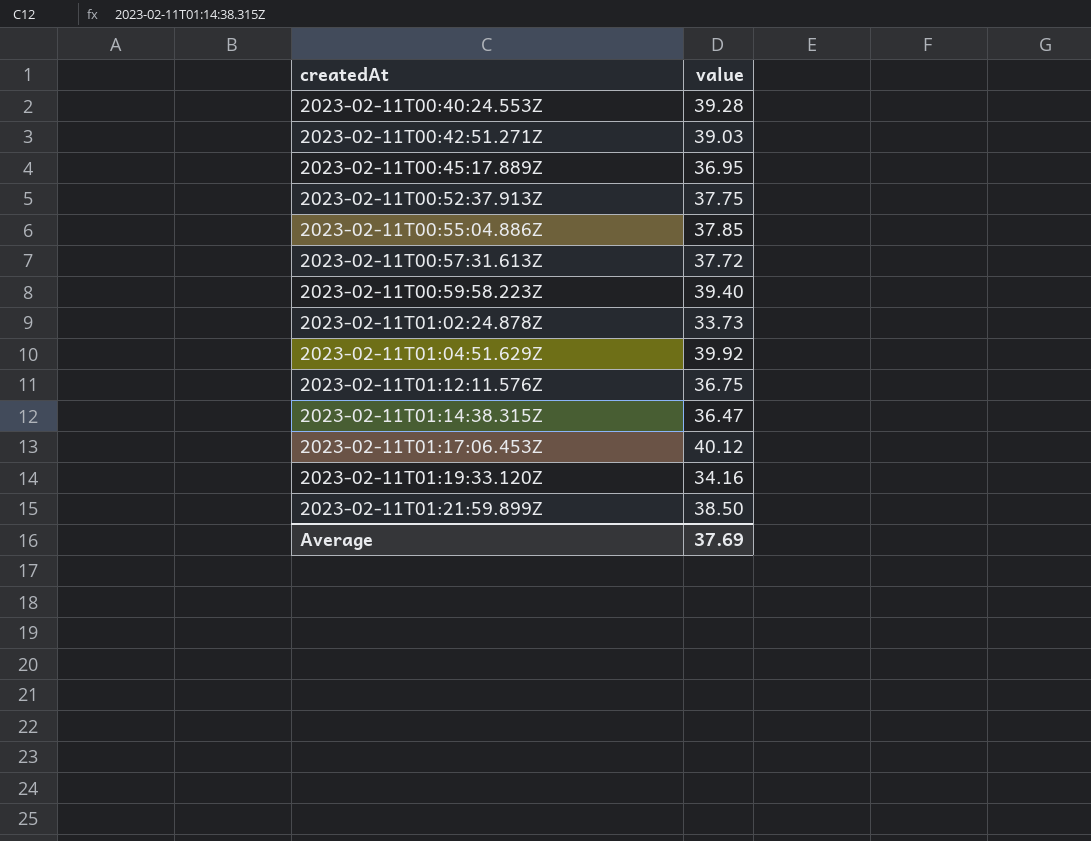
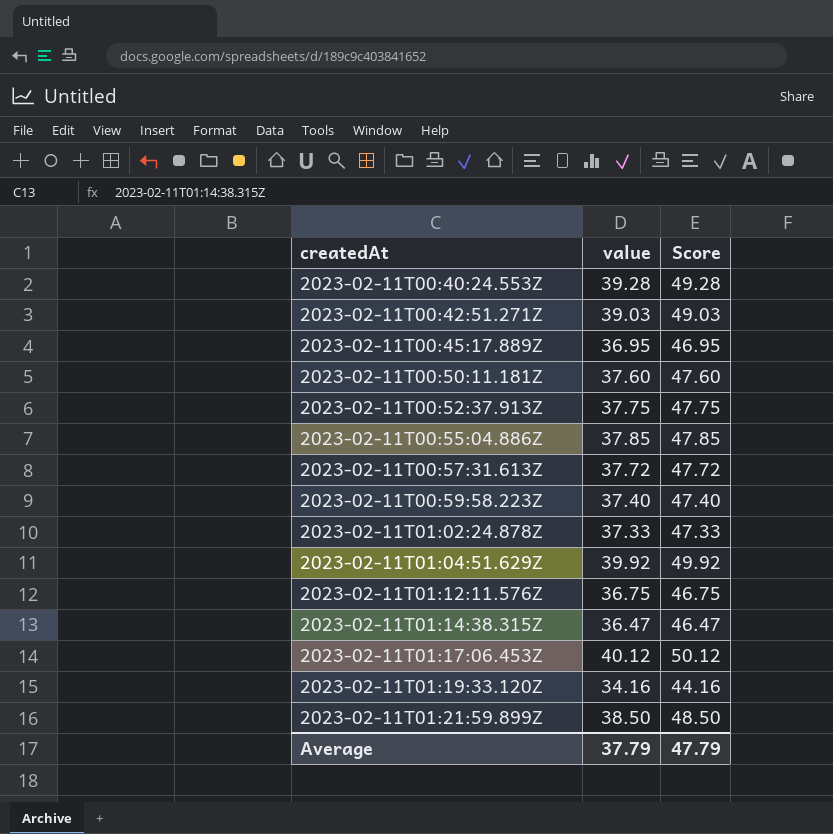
column Score | formula: none -> [value] + 10
row 2023-02-11T00:50:11.181Z: none -> 37.60 | 47.60
2023-02-11T00:59:58.223Z | value: 39.40 -> 37.40
2023-02-11T01:02:24.878Z | value: 33.73 -> 37.33
Average | value: 37.69 -> 37.79

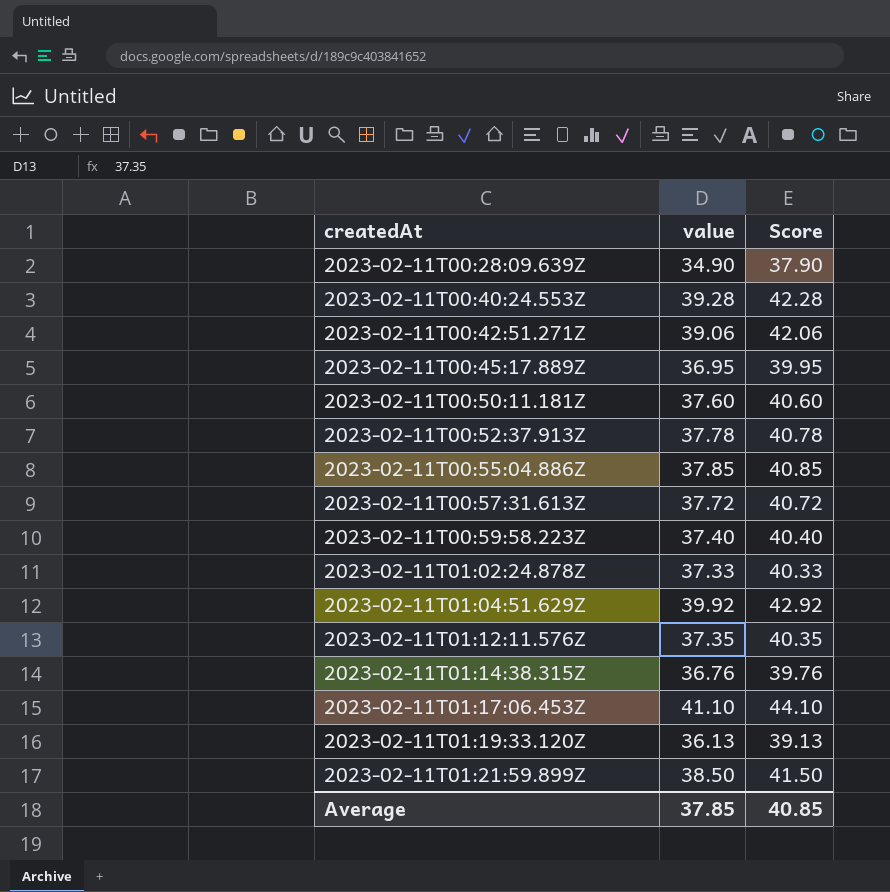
column Score | formula: [value] + 10 -> [value] + 3
row 2023-02-11T00:28:09.639Z: none -> 34.90 | 37.90
2023-02-11T00:42:51.271Z | value: 39.03 -> 39.06
2023-02-11T00:52:37.913Z | value: 37.75 -> 37.78
2023-02-11T01:12:11.576Z | value: 36.75 -> 37.35
2023-02-11T01:14:38.315Z | value: 36.47 -> 36.76
2023-02-11T01:17:06.453Z | value: 40.12 -> 41.10
2023-02-11T01:19:33.120Z | value: 34.16 -> 36.13
Average | value: 37.79 -> 37.85
Average | Score: 47.79 -> 40.85

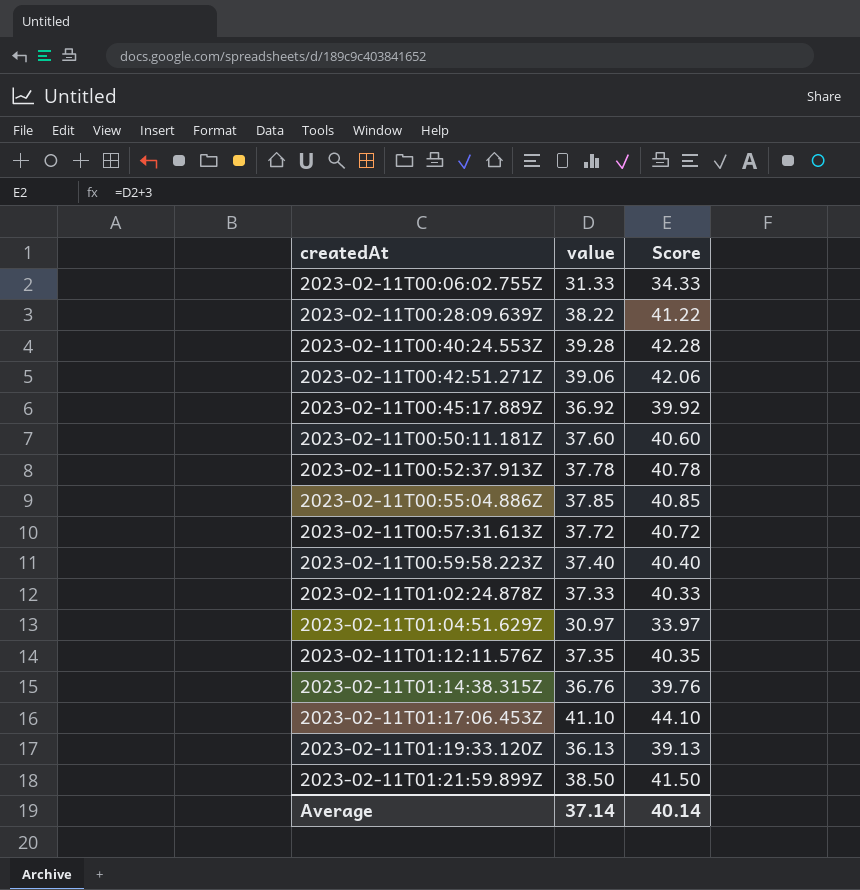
row 2023-02-11T00:06:02.755Z: none -> 31.33 | 34.33
2023-02-11T00:28:09.639Z | value: 34.90 -> 38.22
2023-02-11T00:28:09.639Z | Score: 37.90 -> 41.22
2023-02-11T00:45:17.889Z | value: 36.95 -> 36.92
2023-02-11T00:45:17.889Z | Score: 39.95 -> 39.92
2023-02-11T01:04:51.629Z | value: 39.92 -> 30.97
2023-02-11T01:04:51.629Z | Score: 42.92 -> 33.97
Average | value: 37.85 -> 37.14
Average | Score: 40.85 -> 40.14

